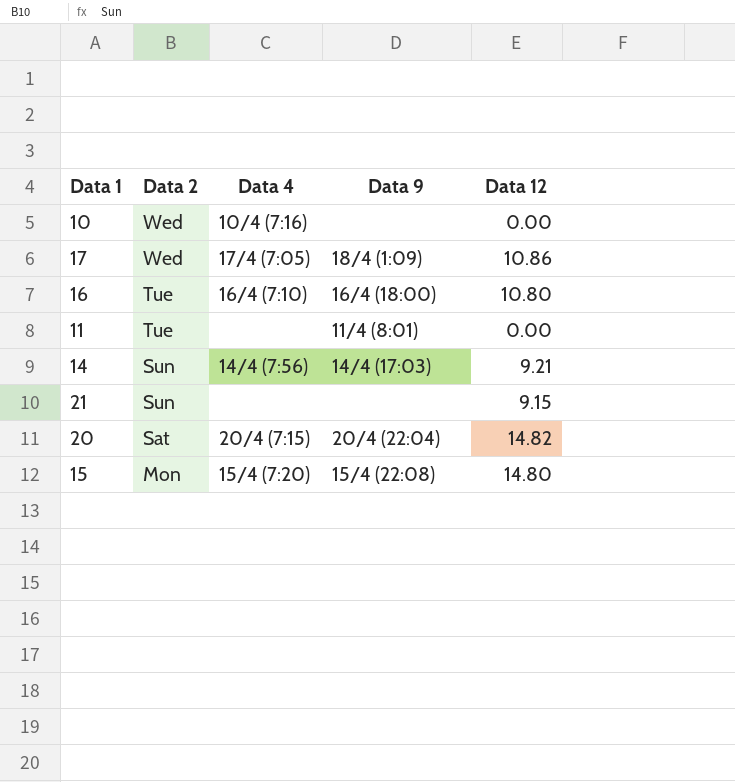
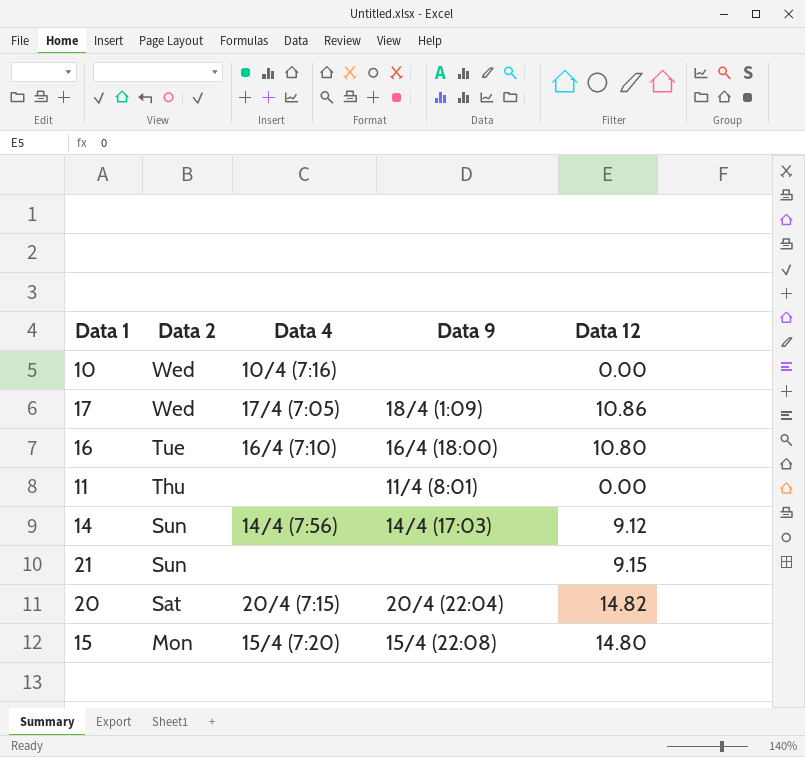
11 | Data 2: Tue -> Thu
14 | Data 12: 9.21 -> 9.12

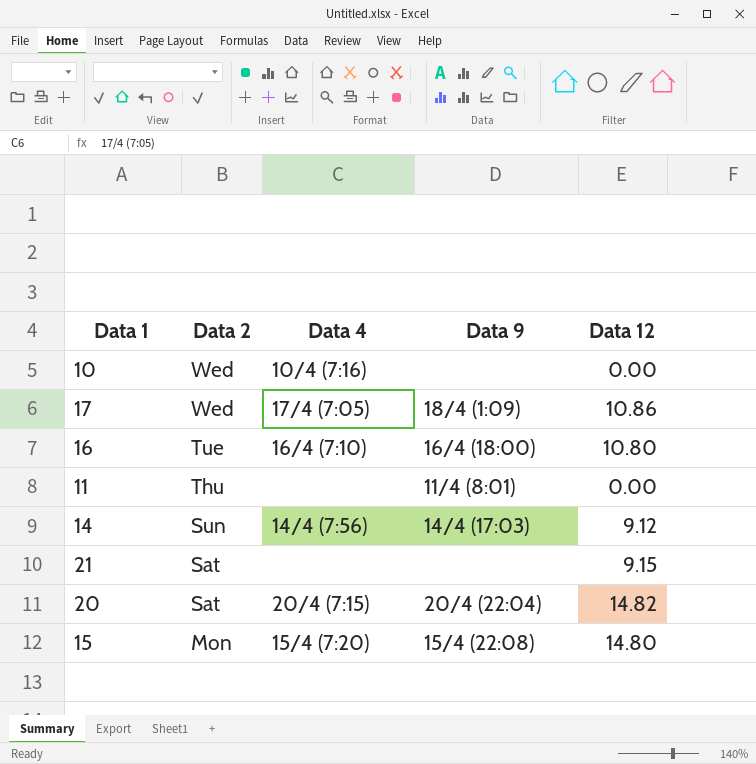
21 | Data 2: Sun -> Sat

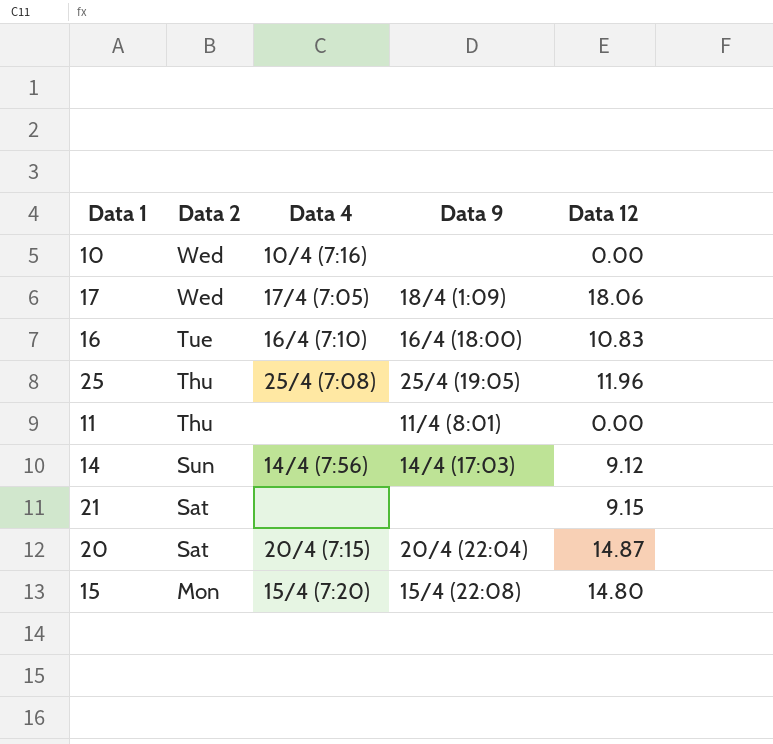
17 | Data 12: 10.86 -> 18.06
16 | Data 12: 10.80 -> 10.83
row 25: none -> Thu | 25/4 (7:08) | 25/4 (19:05) | 11.96
20 | Data 12: 14.82 -> 14.87

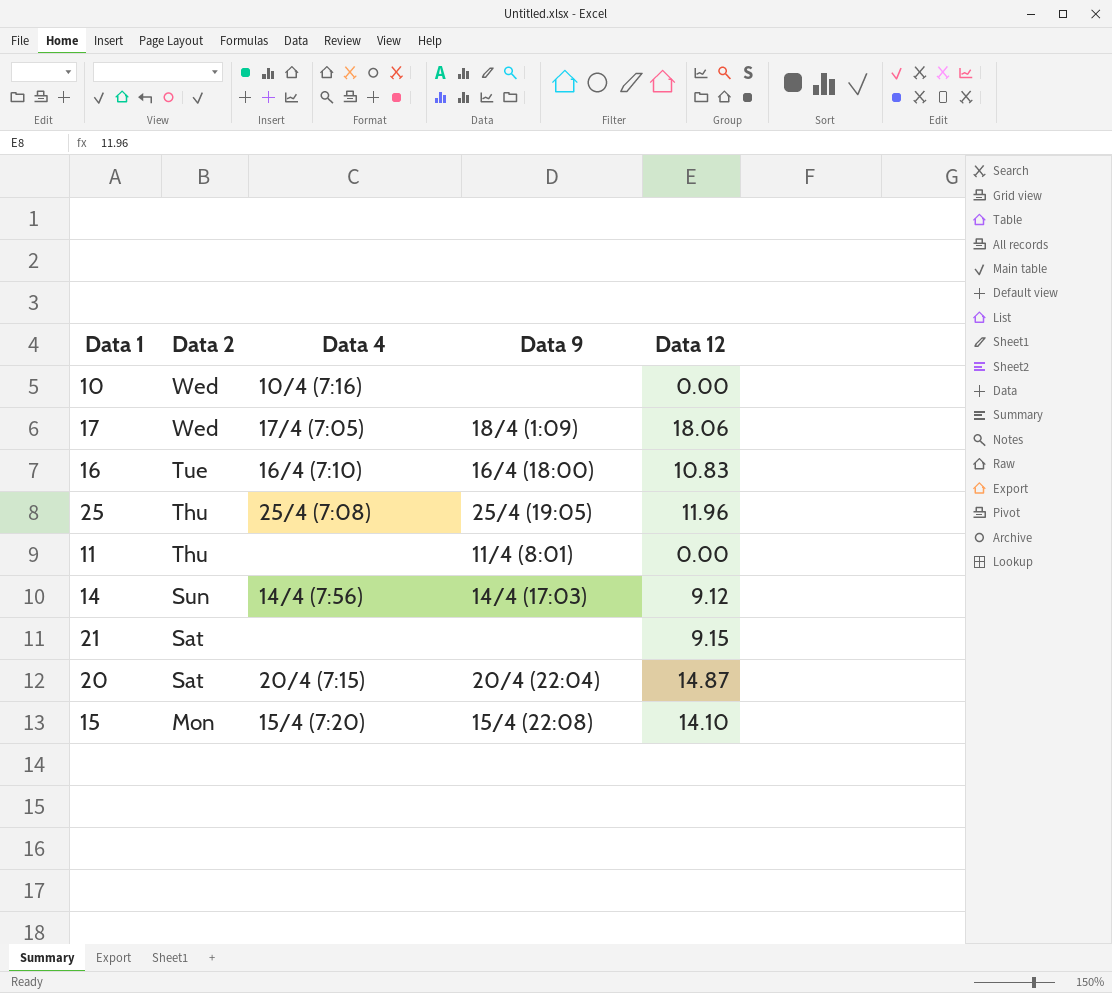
15 | Data 12: 14.80 -> 14.10

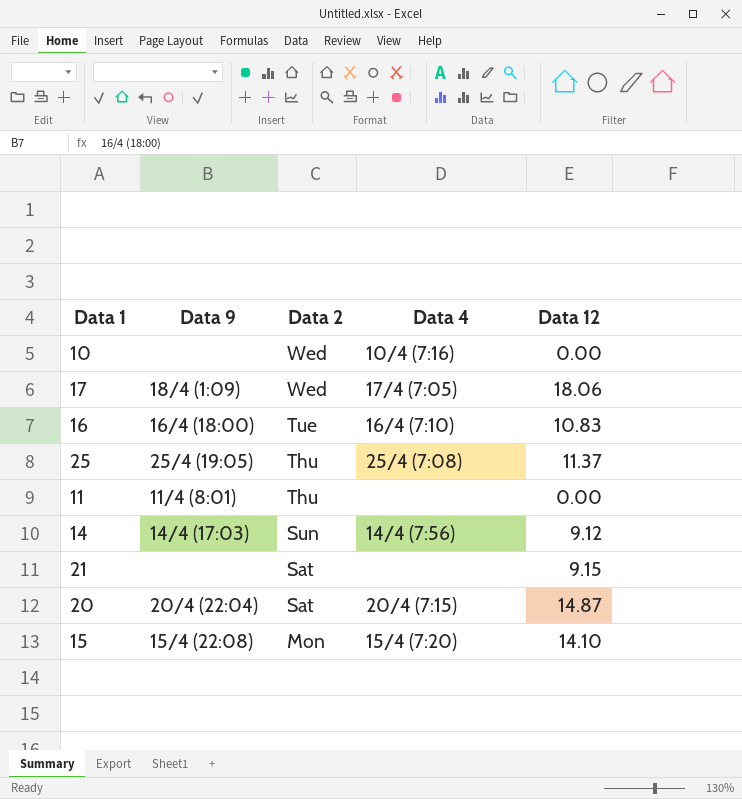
column Data 9 | position: 4 -> 2
25 | Data 12: 11.96 -> 11.37

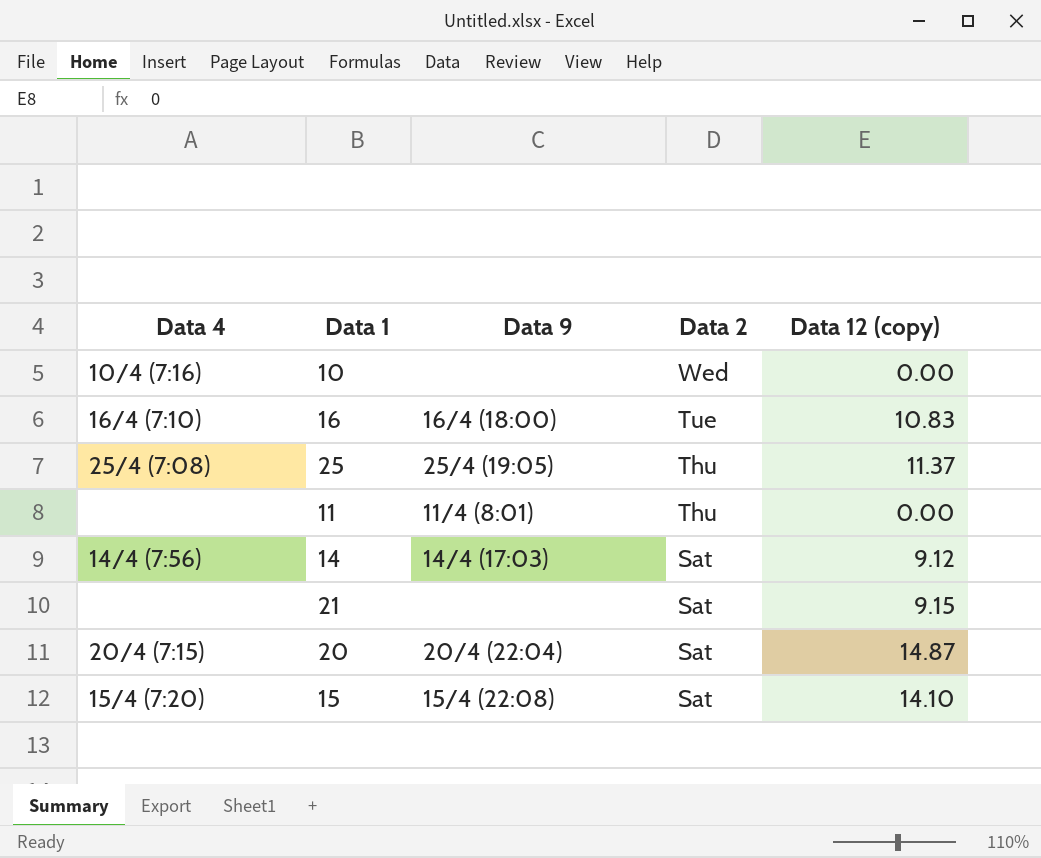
column Data 4 | position: 4 -> 1
column name: Data 12 -> Data 12 (copy)
row 17: 18/4 (1:09) | Wed | 17/4 (7:05) | 18.06 -> none
14 | Data 2: Sun -> Sat
15 | Data 2: Mon -> Sat

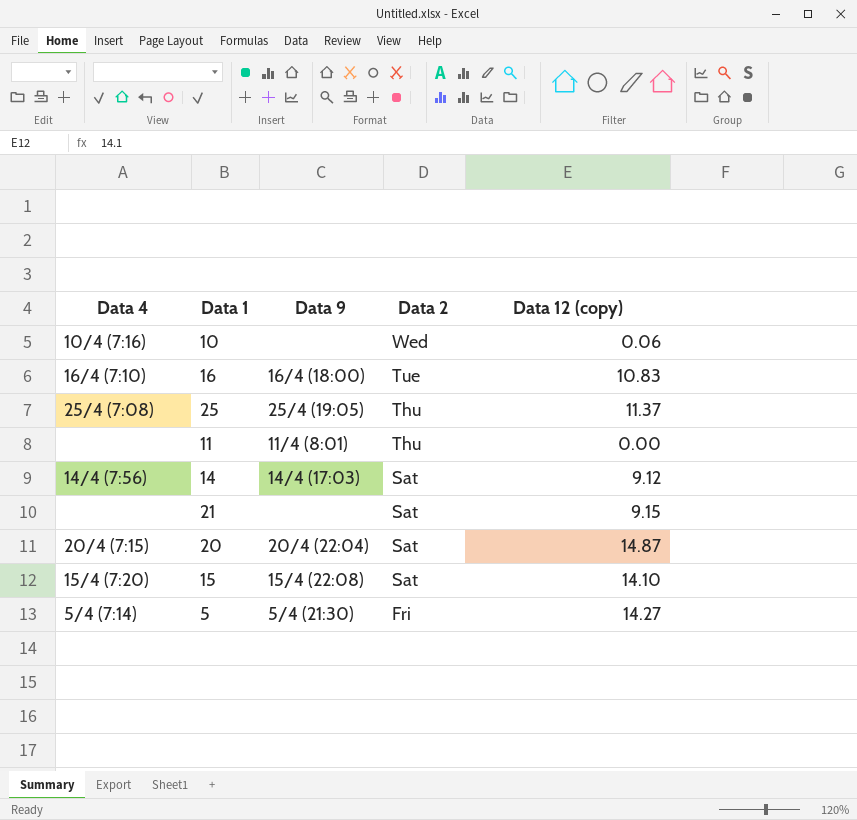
10 | Data 12 (copy): 0.00 -> 0.06
row 5: none -> 5/4 (7:14) | 5/4 (21:30) | Fri | 14.27

